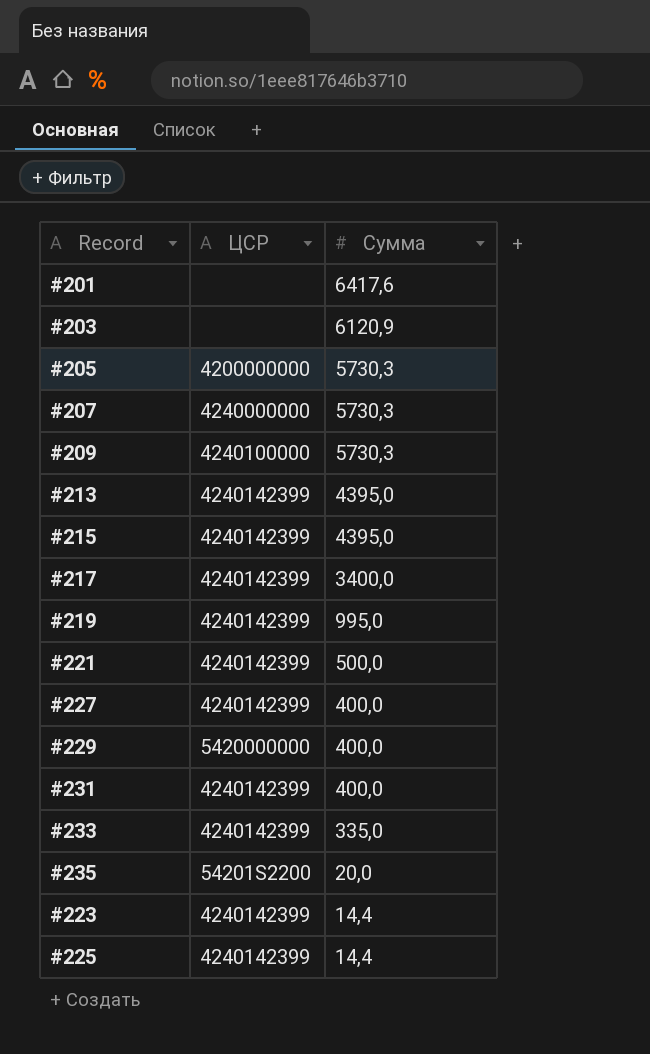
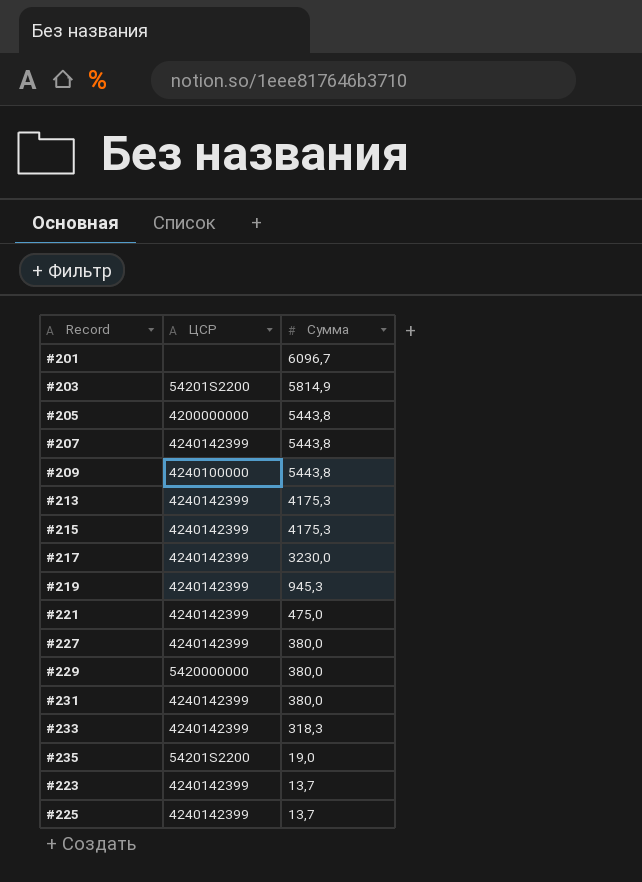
#201 | Сумма: 6417,6 -> 6096,7
#203 | ЦСР: none -> 54201S2200
#203 | Сумма: 6120,9 -> 5814,9
#205 | Сумма: 5730,3 -> 5443,8
#207 | ЦСР: 4240000000 -> 4240142399
#207 | Сумма: 5730,3 -> 5443,8
#209 | Сумма: 5730,3 -> 5443,8
#213 | Сумма: 4395,0 -> 4175,3
#215 | Сумма: 4395,0 -> 4175,3
#217 | Сумма: 3400,0 -> 3230,0
#219 | Сумма: 995,0 -> 945,3
#221 | Сумма: 500,0 -> 475,0
#227 | Сумма: 400,0 -> 380,0
#229 | Сумма: 400,0 -> 380,0
#231 | Сумма: 400,0 -> 380,0
#233 | Сумма: 335,0 -> 318,3
#235 | Сумма: 20,0 -> 19,0
#223 | Сумма: 14,4 -> 13,7
#225 | Сумма: 14,4 -> 13,7

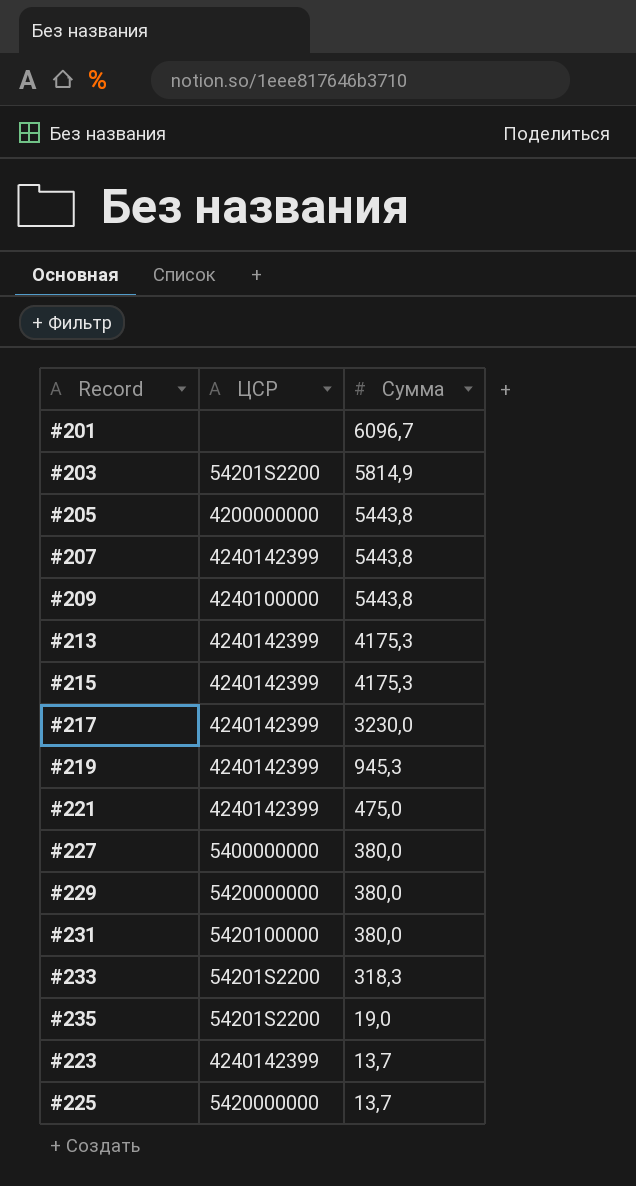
#227 | ЦСР: 4240142399 -> 5400000000
#231 | ЦСР: 4240142399 -> 5420100000
#233 | ЦСР: 4240142399 -> 54201S2200
#225 | ЦСР: 4240142399 -> 5420000000

